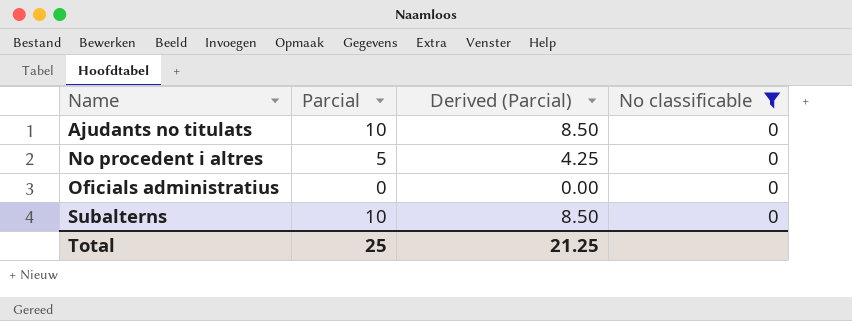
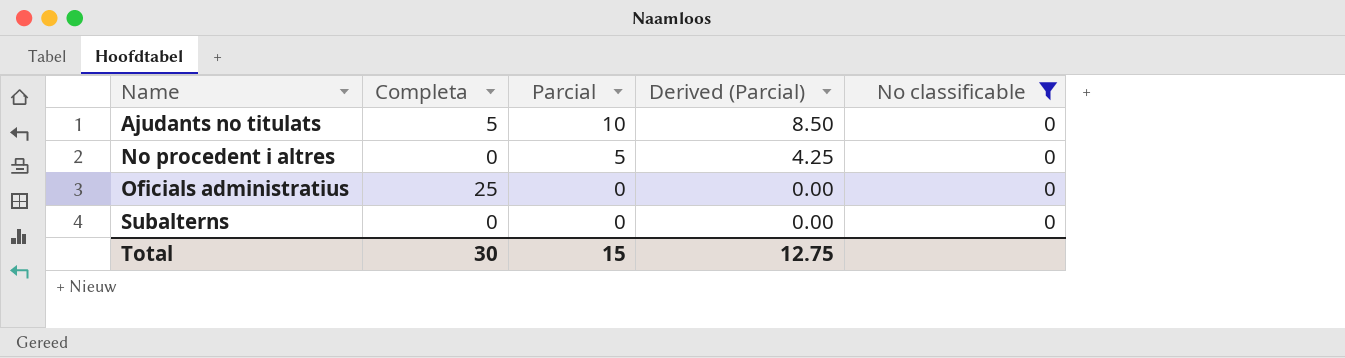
column Completa | position: none -> 2
Subalterns | Parcial: 10 -> 0
Subalterns | Derived (Parcial): 8.50 -> 0.00
Total | Parcial: 25 -> 15
Total | Derived (Parcial): 21.25 -> 12.75

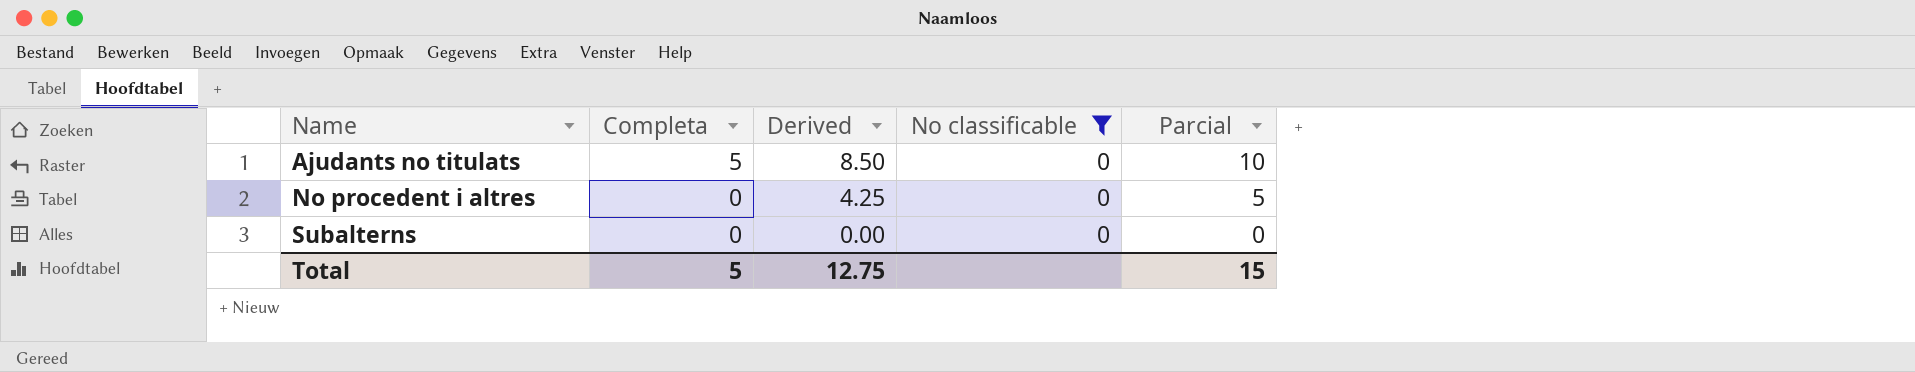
column name: Derived (Parcial) -> Derived
column Parcial | position: 3 -> 5
row Oficials administratius: 25 | 0 | 0.00 | 0 -> none
Total | Completa: 30 -> 5

